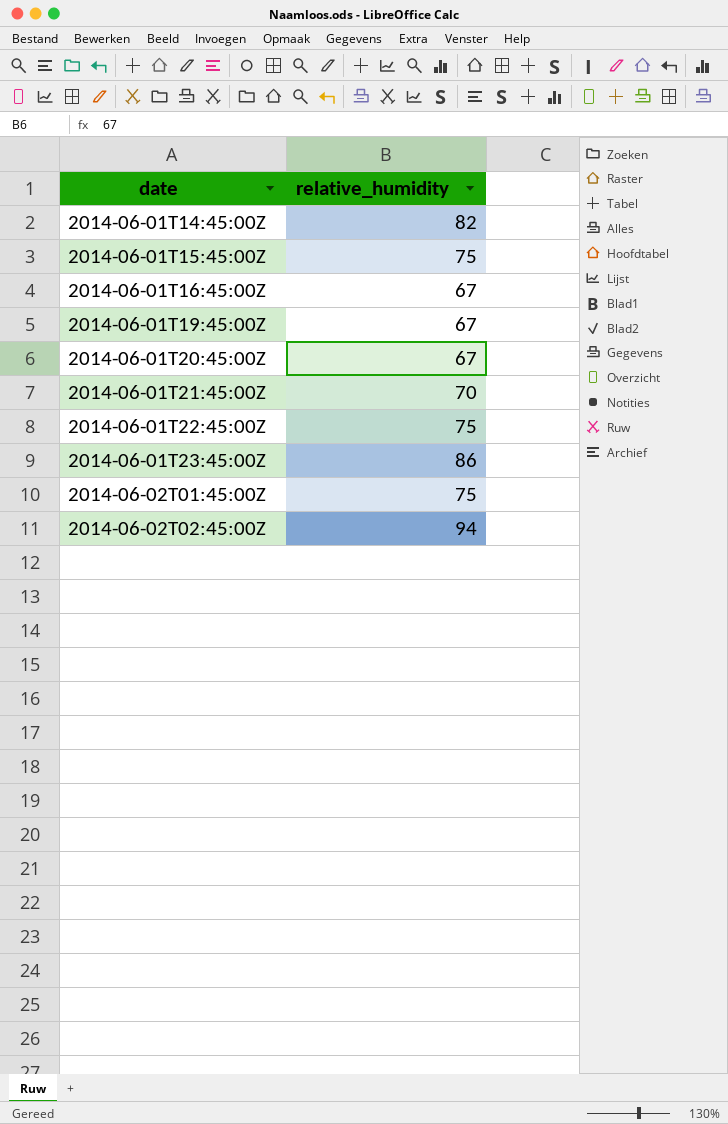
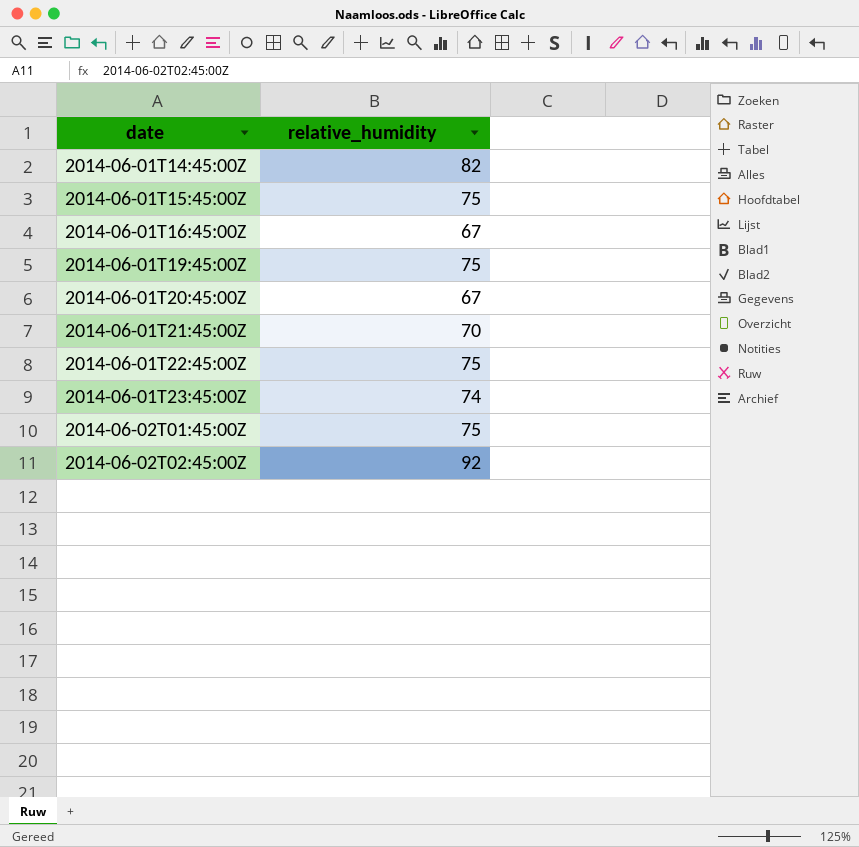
2014-06-01T19:45:00Z | relative_humidity: 67 -> 75
2014-06-01T23:45:00Z | relative_humidity: 86 -> 74
2014-06-02T02:45:00Z | relative_humidity: 94 -> 92

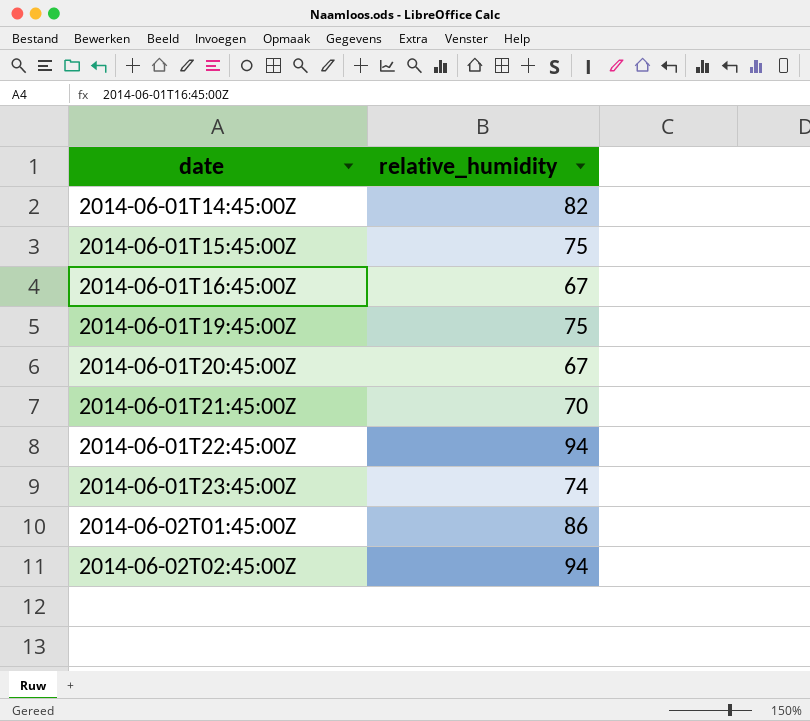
2014-06-01T22:45:00Z | relative_humidity: 75 -> 94
2014-06-02T01:45:00Z | relative_humidity: 75 -> 86
2014-06-02T02:45:00Z | relative_humidity: 92 -> 94

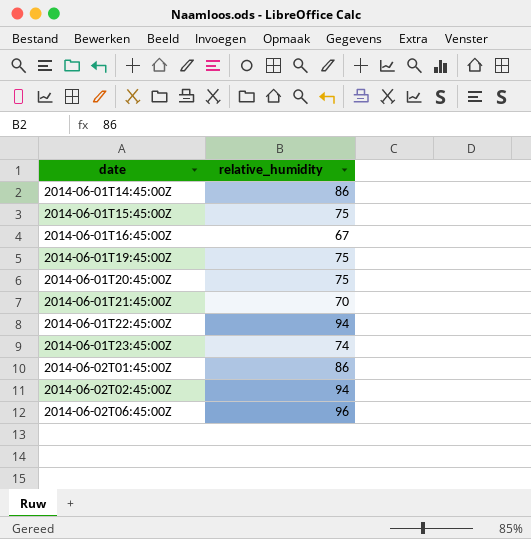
2014-06-01T14:45:00Z | relative_humidity: 82 -> 86
2014-06-01T20:45:00Z | relative_humidity: 67 -> 75
row 2014-06-02T06:45:00Z: none -> 96

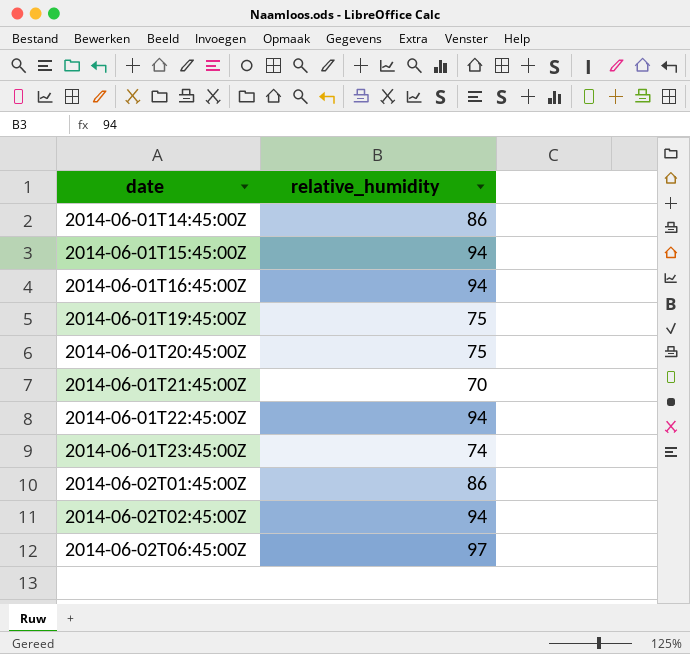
2014-06-01T15:45:00Z | relative_humidity: 75 -> 94
2014-06-01T16:45:00Z | relative_humidity: 67 -> 94
2014-06-02T06:45:00Z | relative_humidity: 96 -> 97

